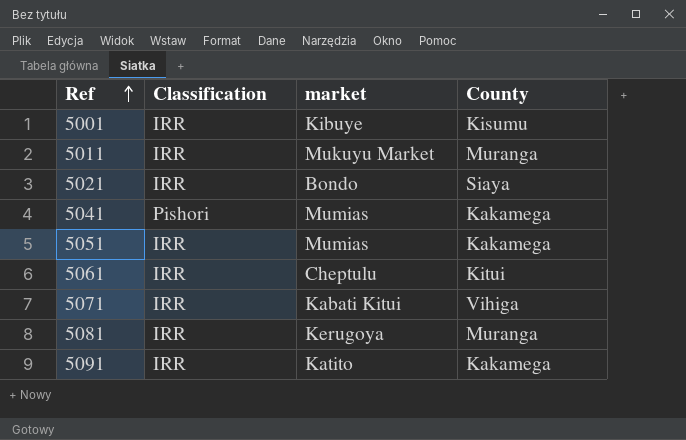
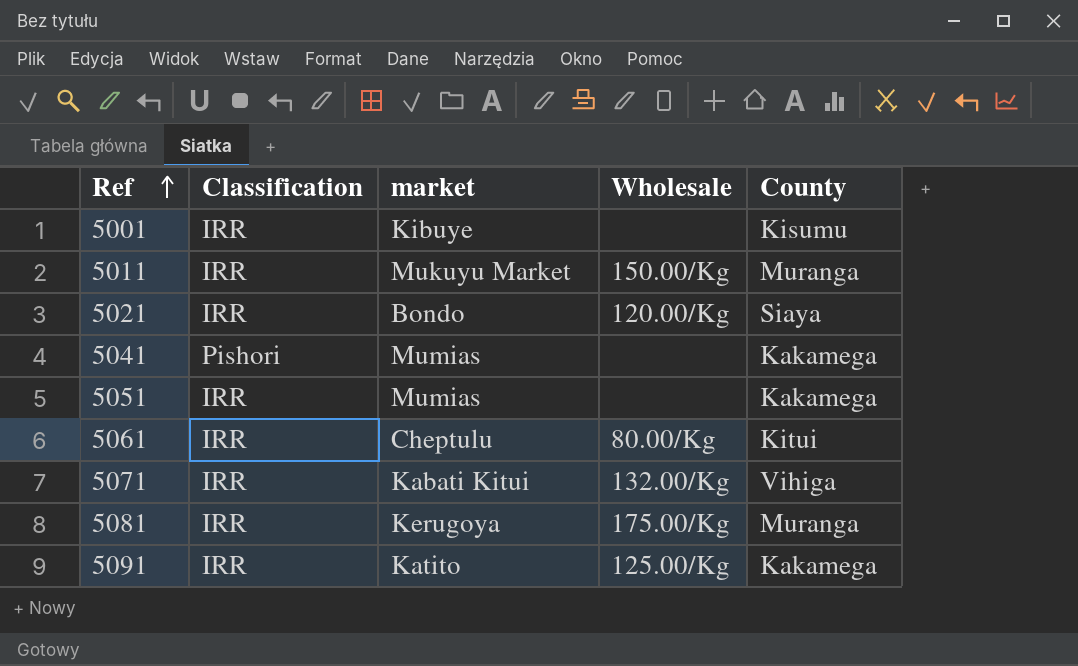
column Wholesale | position: none -> 4

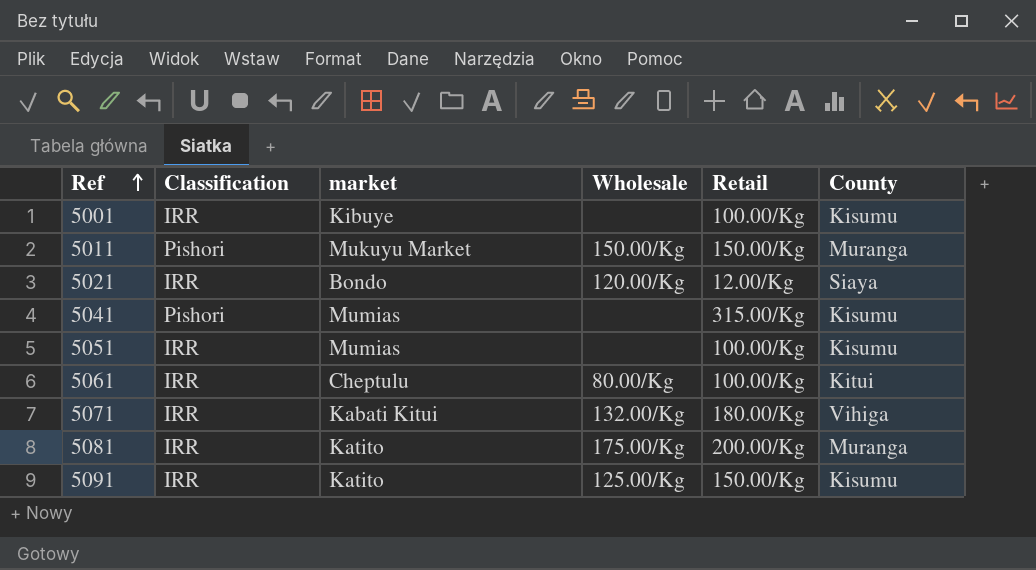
column Retail | position: none -> 5
5011 | Classification: IRR -> Pishori
5041 | County: Kakamega -> Kisumu
5051 | County: Kakamega -> Kisumu
5081 | market: Kerugoya -> Katito
5091 | County: Kakamega -> Kisumu

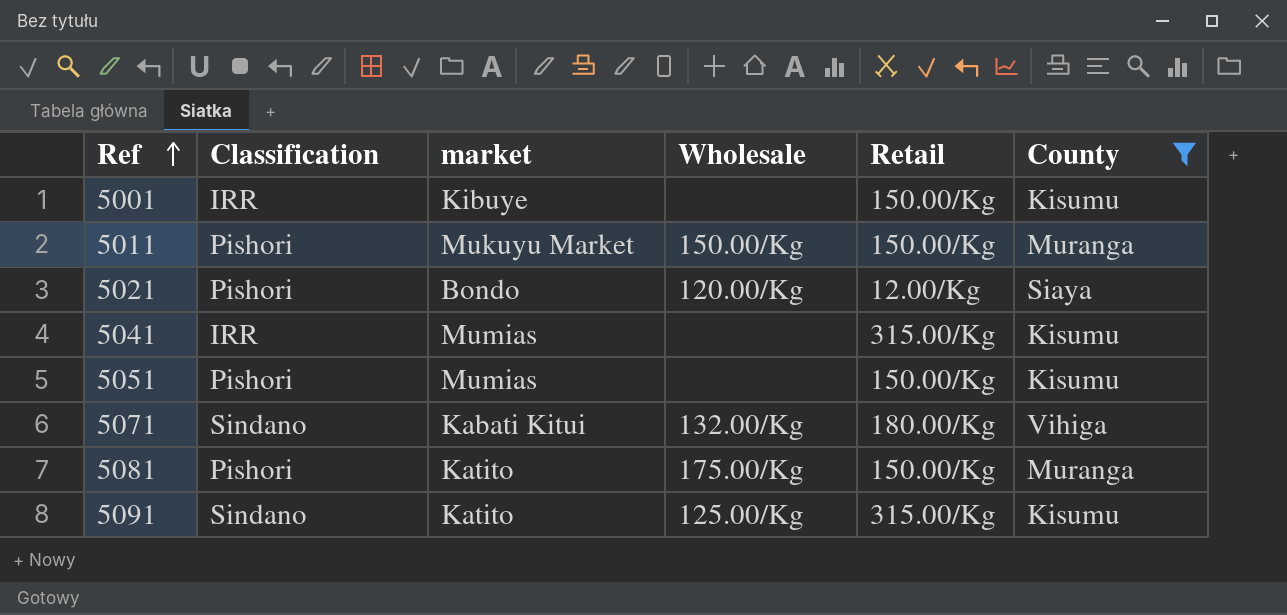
filter: none -> County != Kitui
5001 | Retail: 100.00/Kg -> 150.00/Kg
5021 | Classification: IRR -> Pishori
5041 | Classification: Pishori -> IRR
5051 | Classification: IRR -> Pishori
5051 | Retail: 100.00/Kg -> 150.00/Kg
5071 | Classification: IRR -> Sindano
5081 | Classification: IRR -> Pishori
5081 | Retail: 200.00/Kg -> 150.00/Kg
5091 | Classification: IRR -> Sindano
5091 | Retail: 150.00/Kg -> 315.00/Kg

